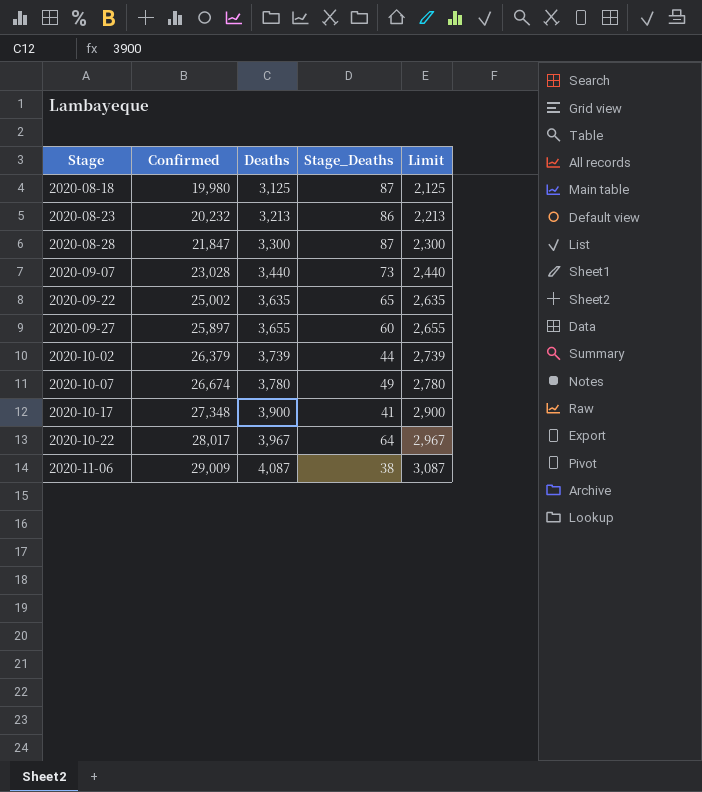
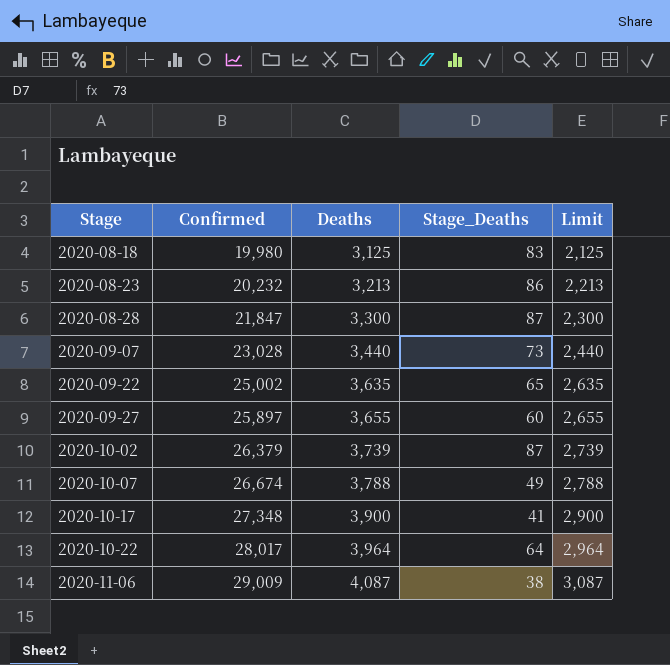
2020-08-18 | Stage_Deaths: 87 -> 83
2020-10-02 | Stage_Deaths: 44 -> 87
2020-10-07 | Deaths: 3,780 -> 3,788
2020-10-07 | Limit: 2,780 -> 2,788
2020-10-22 | Deaths: 3,967 -> 3,964
2020-10-22 | Limit: 2,967 -> 2,964

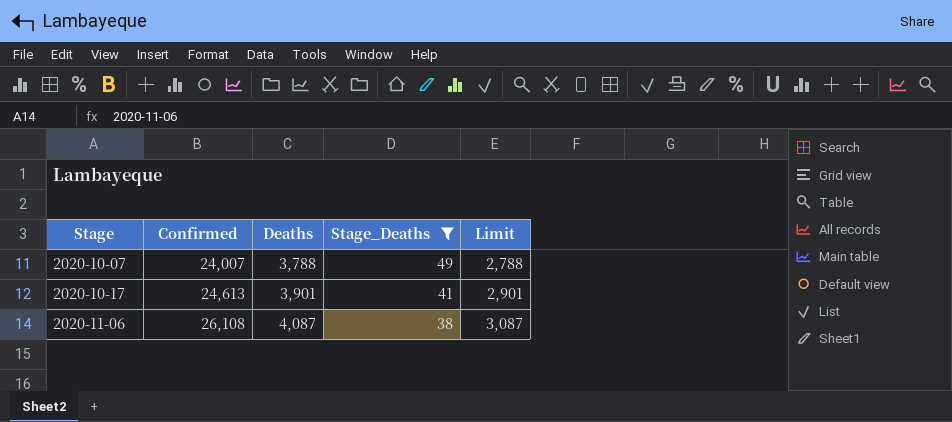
filter: none -> Stage_Deaths <= 49
2020-10-07 | Confirmed: 26,674 -> 24,007
2020-10-17 | Confirmed: 27,348 -> 24,613
2020-10-17 | Deaths: 3,900 -> 3,901
2020-10-17 | Limit: 2,900 -> 2,901
2020-11-06 | Confirmed: 29,009 -> 26,108

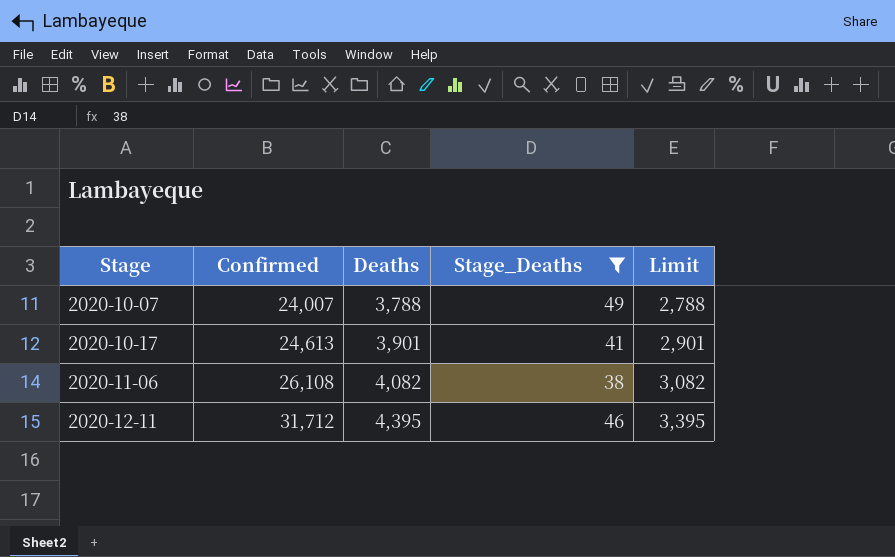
2020-11-06 | Deaths: 4,087 -> 4,082
2020-11-06 | Limit: 3,087 -> 3,082
row 2020-12-11: none -> 31,712 | 4,395 | 46 | 3,395

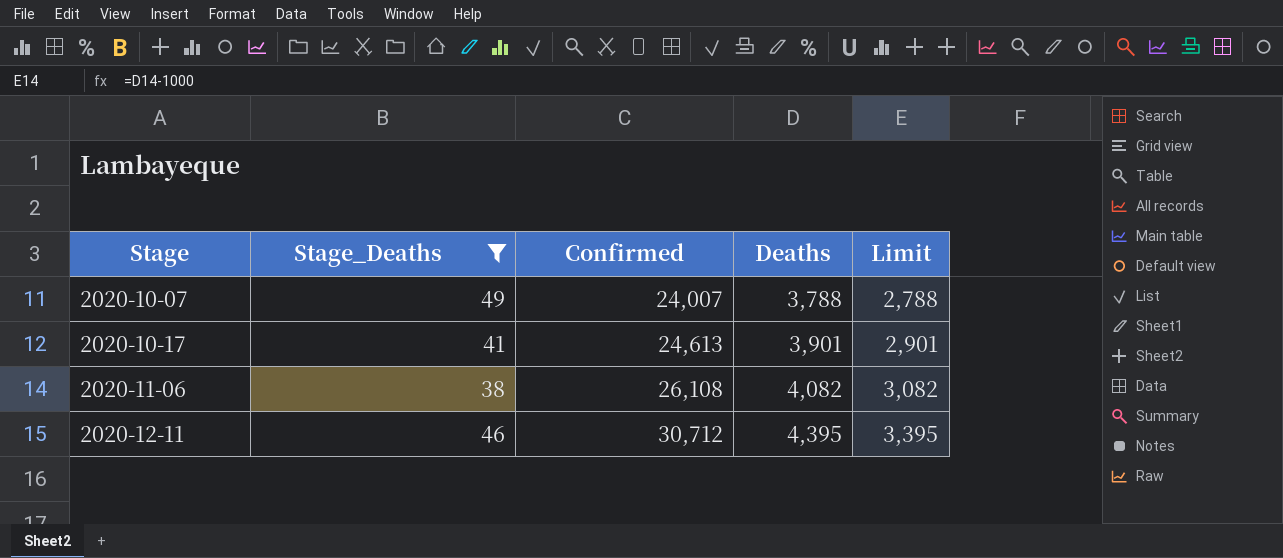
column Stage_Deaths | position: 4 -> 2
2020-12-11 | Confirmed: 31,712 -> 30,712

